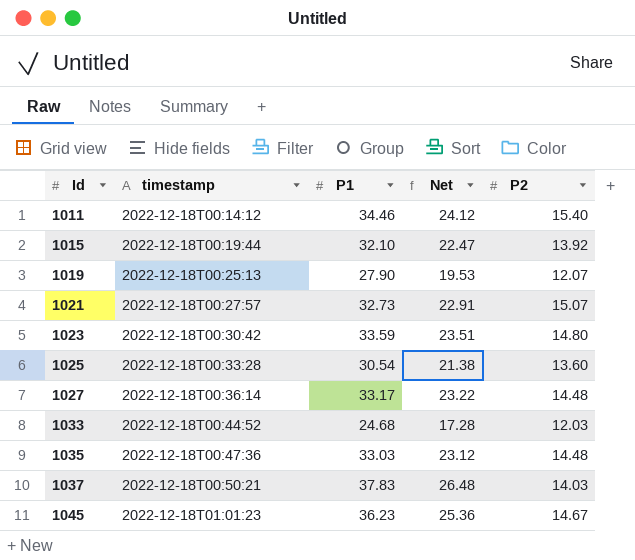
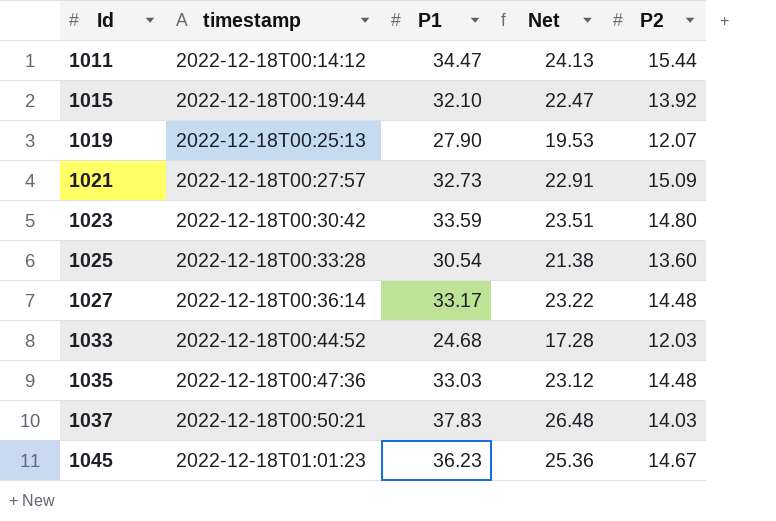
1011 | P1: 34.46 -> 34.47
1011 | Net: 24.12 -> 24.13
1011 | P2: 15.40 -> 15.44
1021 | P2: 15.07 -> 15.09

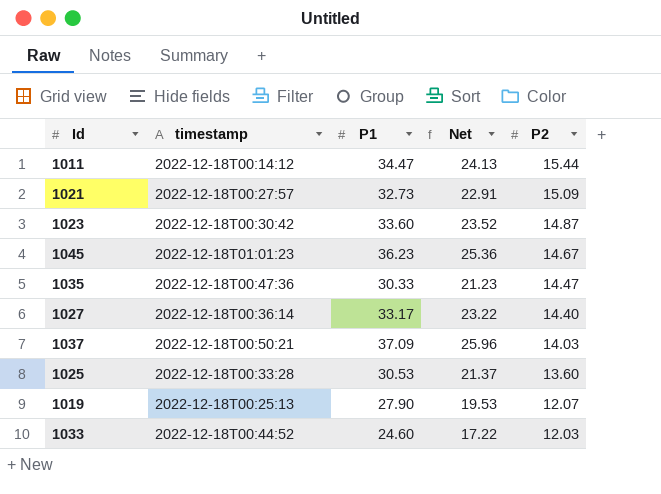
row order: Id ascending -> P2 descending
row 1015: 2022-12-18T00:19:44 | 32.10 | 22.47 | 13.92 -> none
1023 | P1: 33.59 -> 33.60
1023 | Net: 23.51 -> 23.52
1023 | P2: 14.80 -> 14.87
1035 | P1: 33.03 -> 30.33
1035 | Net: 23.12 -> 21.23
1035 | P2: 14.48 -> 14.47
1027 | P2: 14.48 -> 14.40
1037 | P1: 37.83 -> 37.09
1037 | Net: 26.48 -> 25.96
1025 | P1: 30.54 -> 30.53
1025 | Net: 21.38 -> 21.37
1033 | P1: 24.68 -> 24.60
1033 | Net: 17.28 -> 17.22

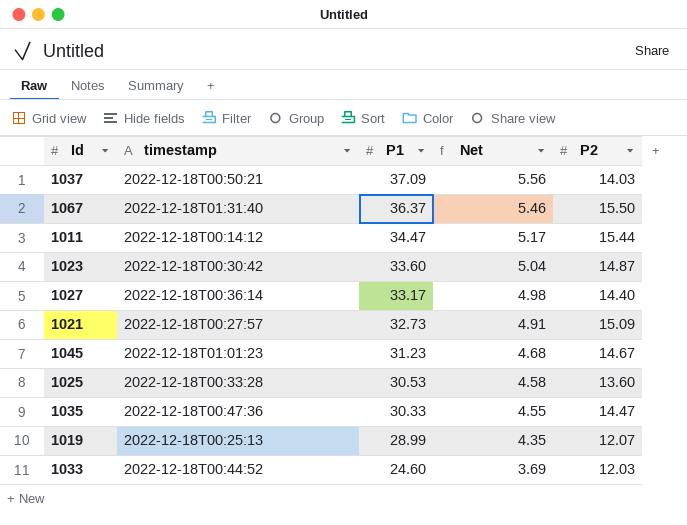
row order: P2 descending -> P1 descending
column Net | formula: [P1] * 0.7 -> [P1] * 0.15
row 1067: none -> 2022-12-18T01:31:40 | 36.37 | 5.46 | 15.50
1045 | P1: 36.23 -> 31.23
1019 | P1: 27.90 -> 28.99

